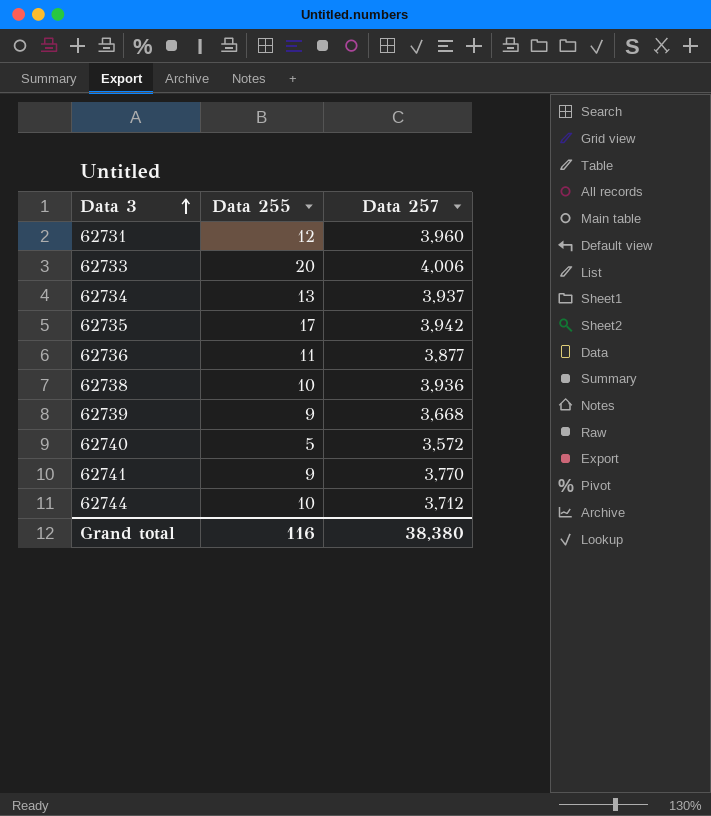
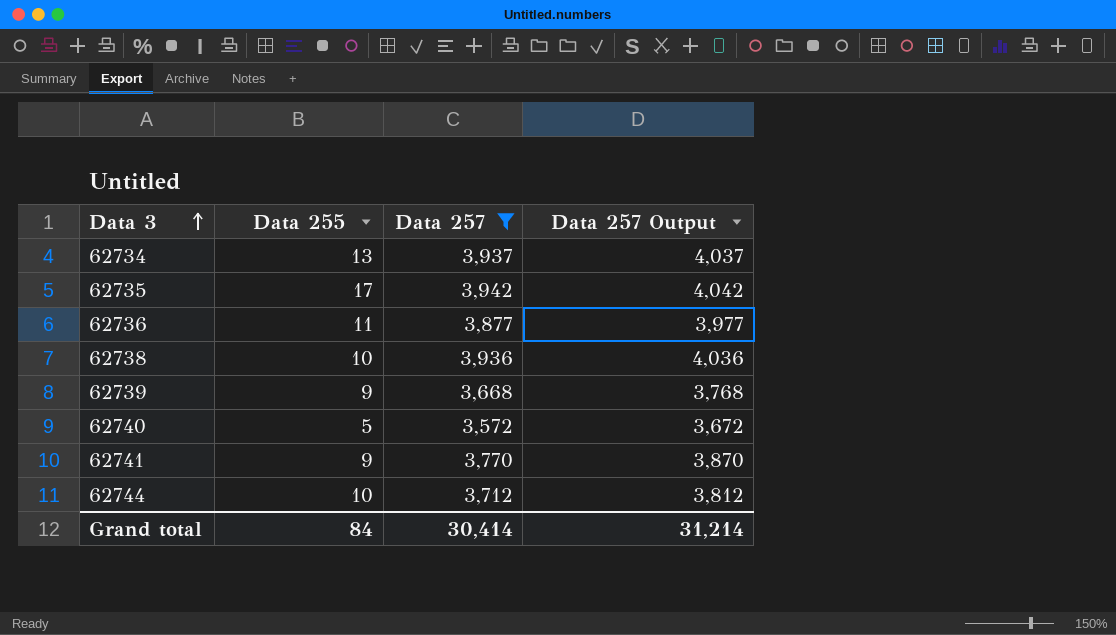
filter: none -> Data 257 <= 3,942
column Data 257 Output | formula: none -> [Data 257] + 100
Grand total | Data 255: 116 -> 84
Grand total | Data 257: 38,380 -> 30,414

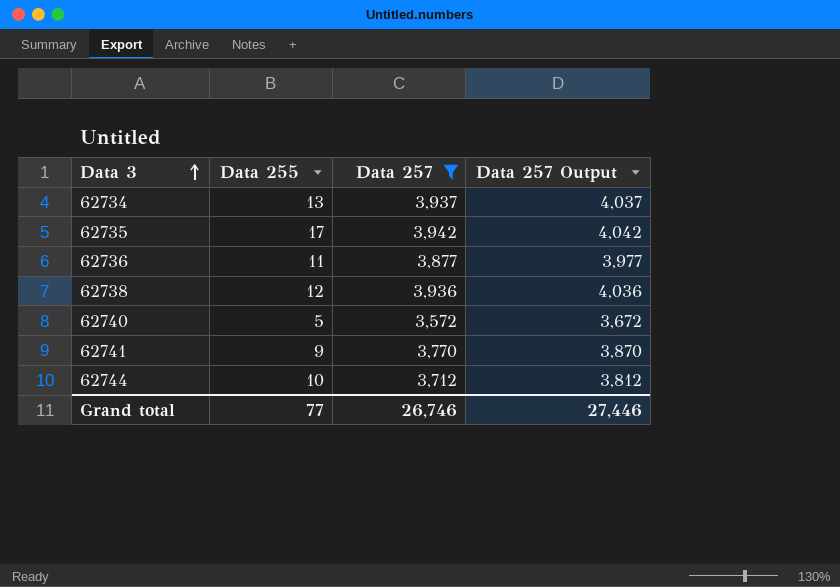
row 62739: 9 | 3,668 | 3,768 -> none
62738 | Data 255: 10 -> 12
Grand total | Data 255: 84 -> 77
Grand total | Data 257: 30,414 -> 26,746
Grand total | Data 257 Output: 31,214 -> 27,446

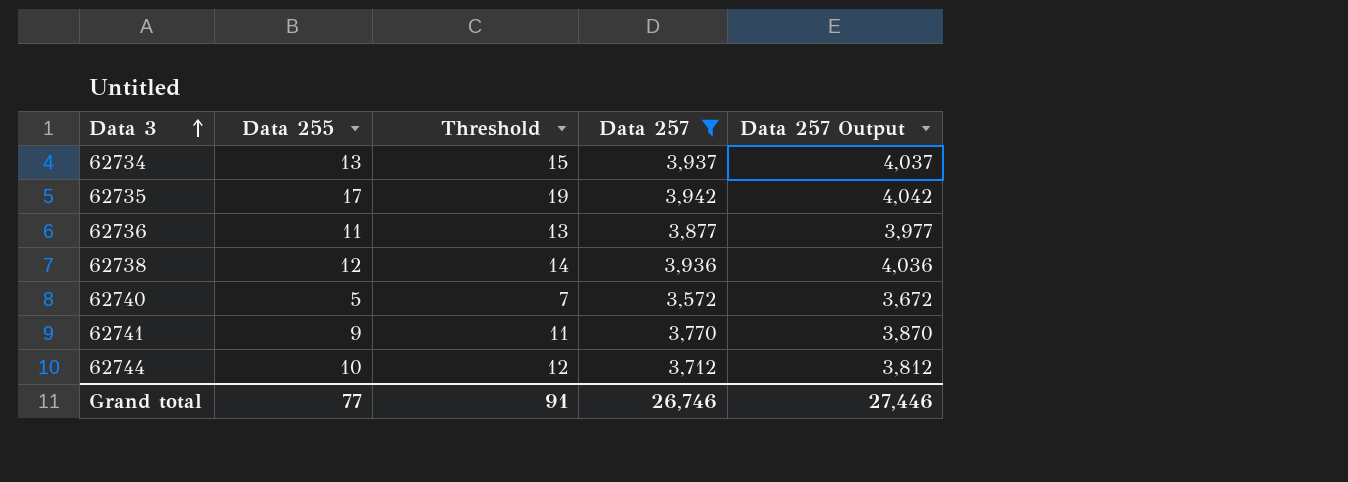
column Threshold | formula: none -> [Data 255] + 2

